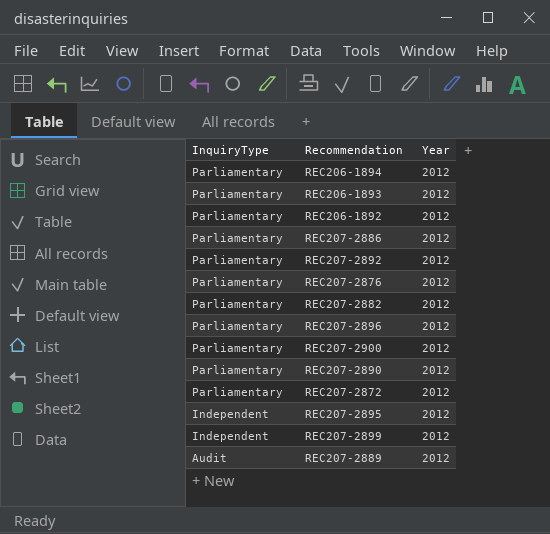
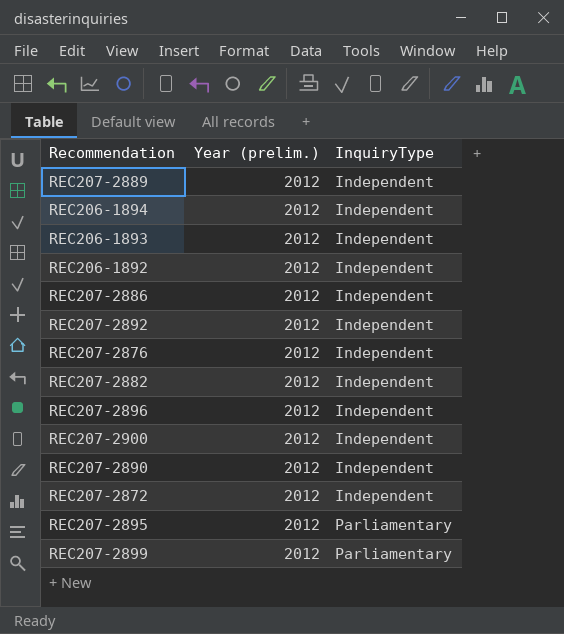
row order: InquiryType descending -> InquiryType ascending
column name: Year -> Year (prelim.)
column InquiryType | position: 1 -> 3
REC207-2889 | InquiryType: Audit -> Independent
REC206-1894 | InquiryType: Parliamentary -> Independent
REC206-1893 | InquiryType: Parliamentary -> Independent
REC206-1892 | InquiryType: Parliamentary -> Independent
REC207-2886 | InquiryType: Parliamentary -> Independent
REC207-2892 | InquiryType: Parliamentary -> Independent
REC207-2876 | InquiryType: Parliamentary -> Independent
REC207-2882 | InquiryType: Parliamentary -> Independent
REC207-2896 | InquiryType: Parliamentary -> Independent
REC207-2900 | InquiryType: Parliamentary -> Independent
REC207-2890 | InquiryType: Parliamentary -> Independent
REC207-2872 | InquiryType: Parliamentary -> Independent
REC207-2895 | InquiryType: Independent -> Parliamentary
REC207-2899 | InquiryType: Independent -> Parliamentary

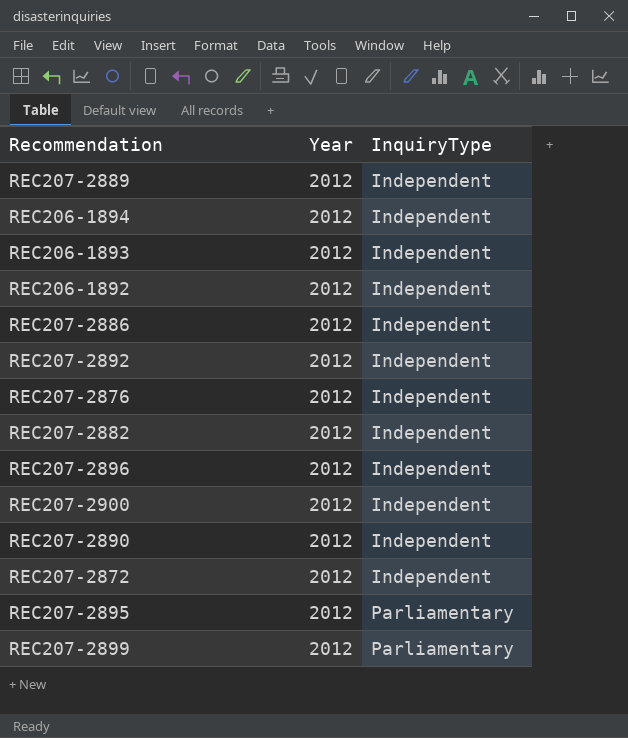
column name: Year (prelim.) -> Year

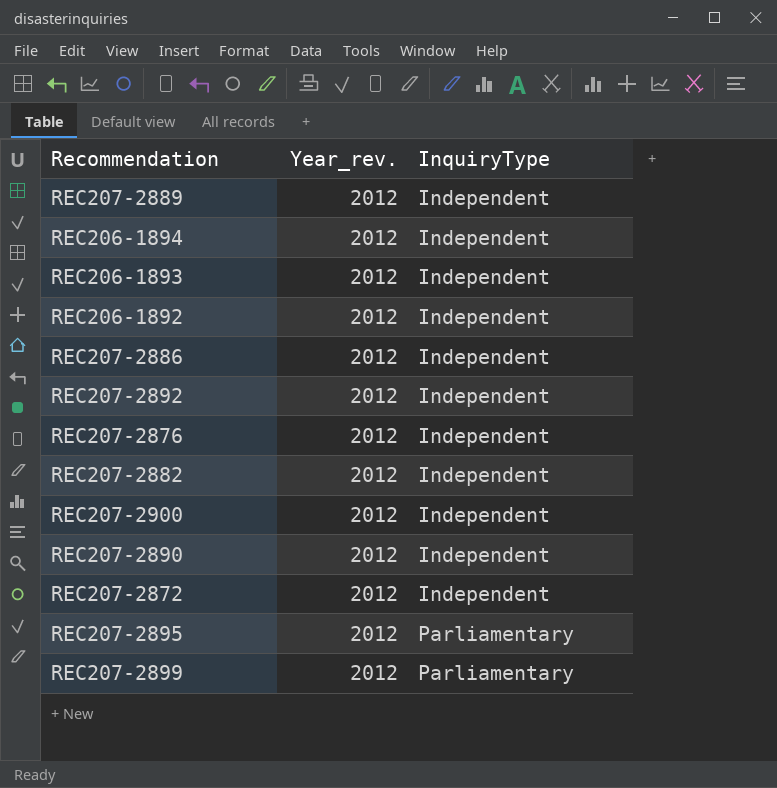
column name: Year -> Year_rev.
row REC207-2896: 2012 | Independent -> none

